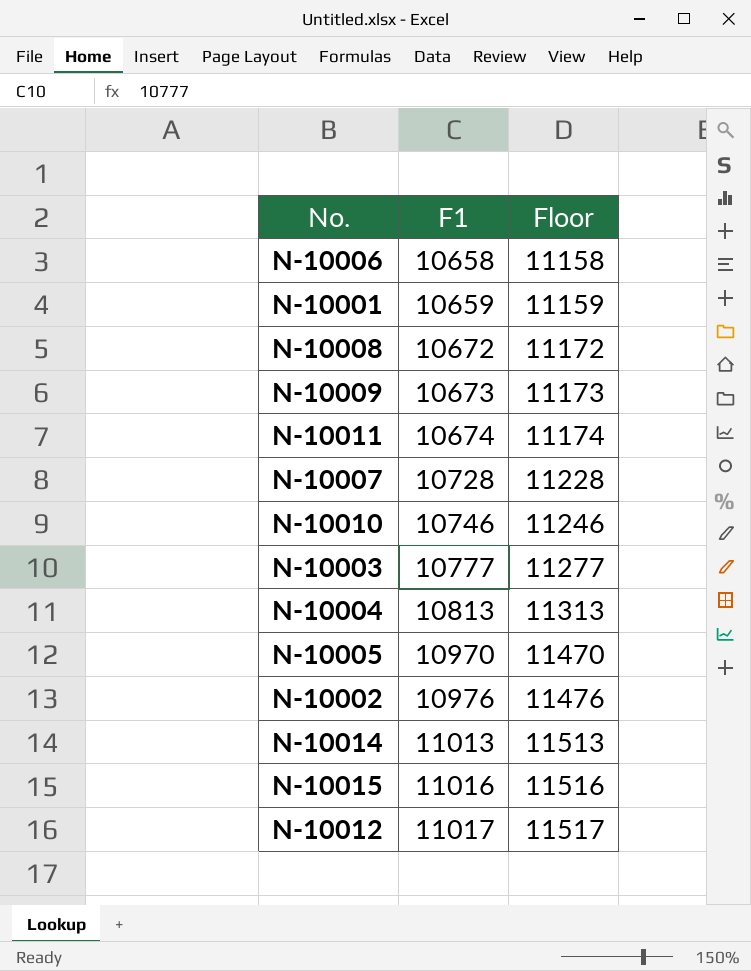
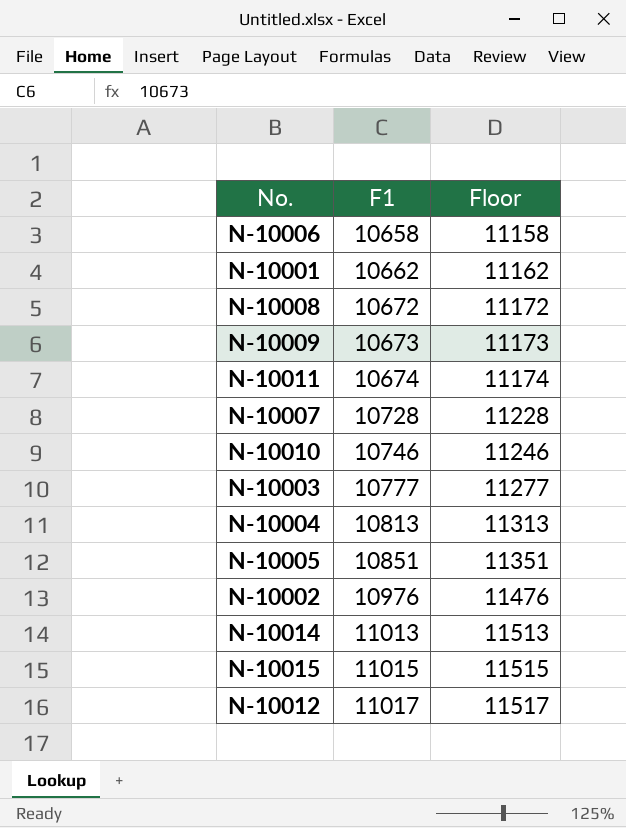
N-10001 | F1: 10659 -> 10662
N-10001 | Floor: 11159 -> 11162
N-10005 | F1: 10970 -> 10851
N-10005 | Floor: 11470 -> 11351
N-10015 | F1: 11016 -> 11015
N-10015 | Floor: 11516 -> 11515

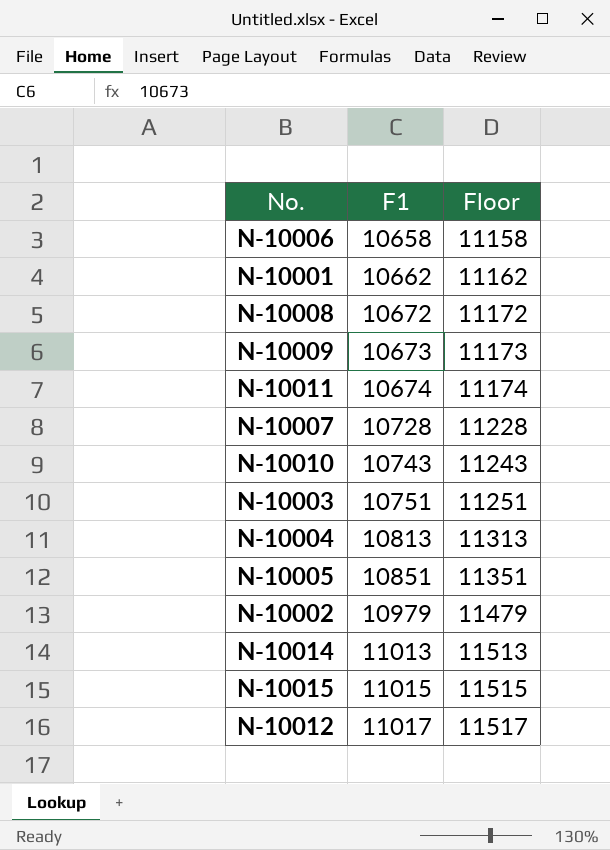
N-10010 | F1: 10746 -> 10743
N-10010 | Floor: 11246 -> 11243
N-10003 | F1: 10777 -> 10751
N-10003 | Floor: 11277 -> 11251
N-10002 | F1: 10976 -> 10979
N-10002 | Floor: 11476 -> 11479

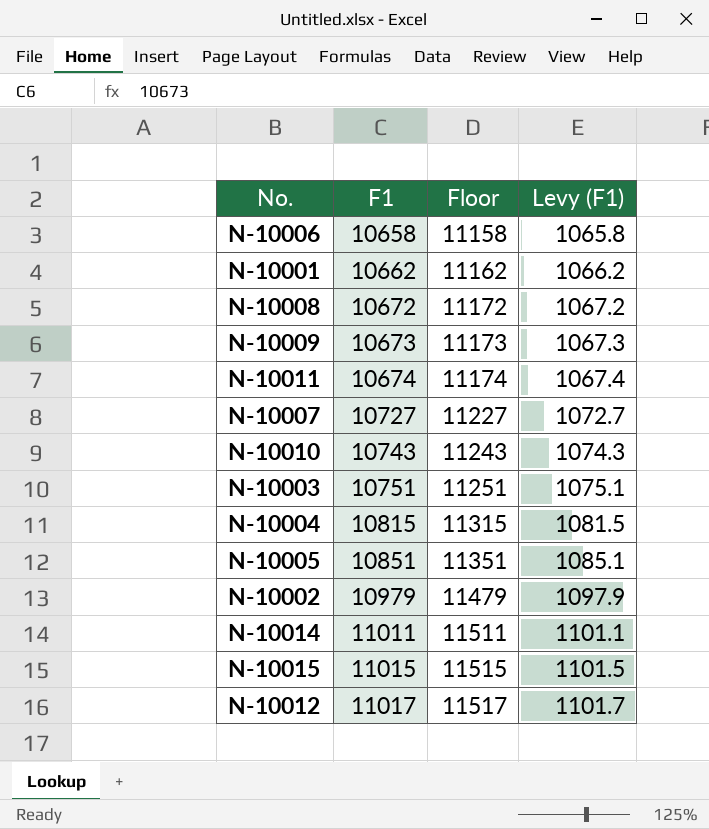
column Levy (F1) | formula: none -> [F1] * 0.1
N-10007 | F1: 10728 -> 10727
N-10007 | Floor: 11228 -> 11227
N-10004 | F1: 10813 -> 10815
N-10004 | Floor: 11313 -> 11315
N-10014 | F1: 11013 -> 11011
N-10014 | Floor: 11513 -> 11511

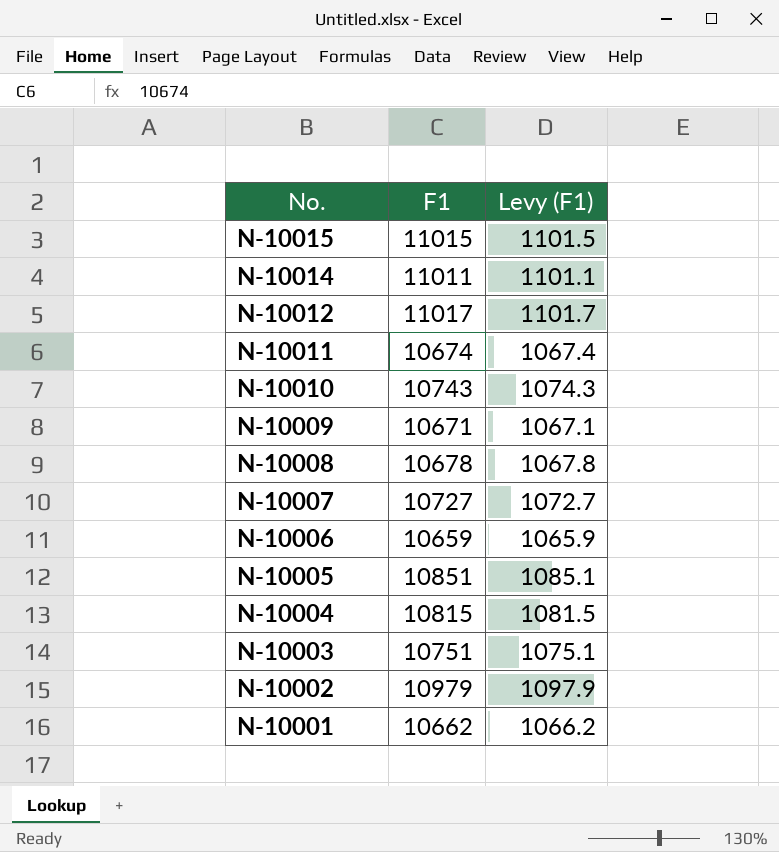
row order: F1 ascending -> No. descending
column Floor | formula: [F1] + 500 -> none
N-10009 | F1: 10673 -> 10671
N-10009 | Levy (F1): 1067.3 -> 1067.1
N-10008 | F1: 10672 -> 10678
N-10008 | Levy (F1): 1067.2 -> 1067.8
N-10006 | F1: 10658 -> 10659
N-10006 | Levy (F1): 1065.8 -> 1065.9

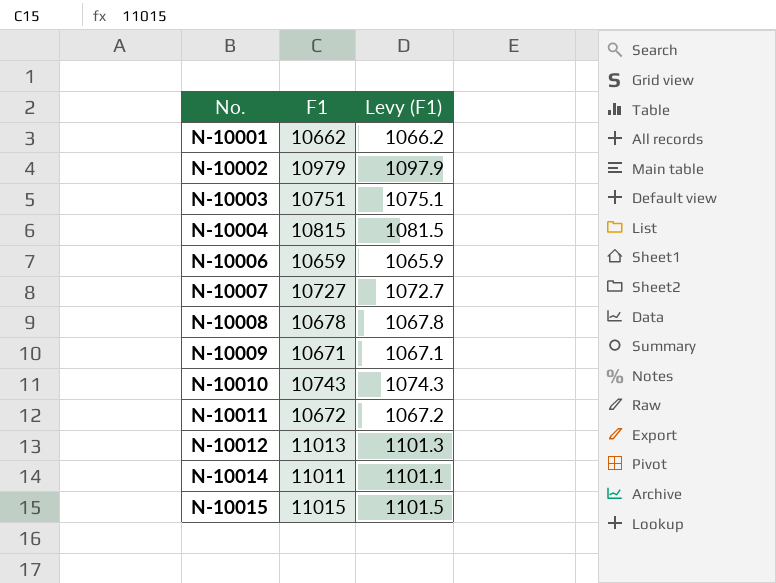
row order: No. descending -> No. ascending
row N-10005: 10851 | 1085.1 -> none
N-10011 | F1: 10674 -> 10672
N-10011 | Levy (F1): 1067.4 -> 1067.2
N-10012 | F1: 11017 -> 11013
N-10012 | Levy (F1): 1101.7 -> 1101.3

